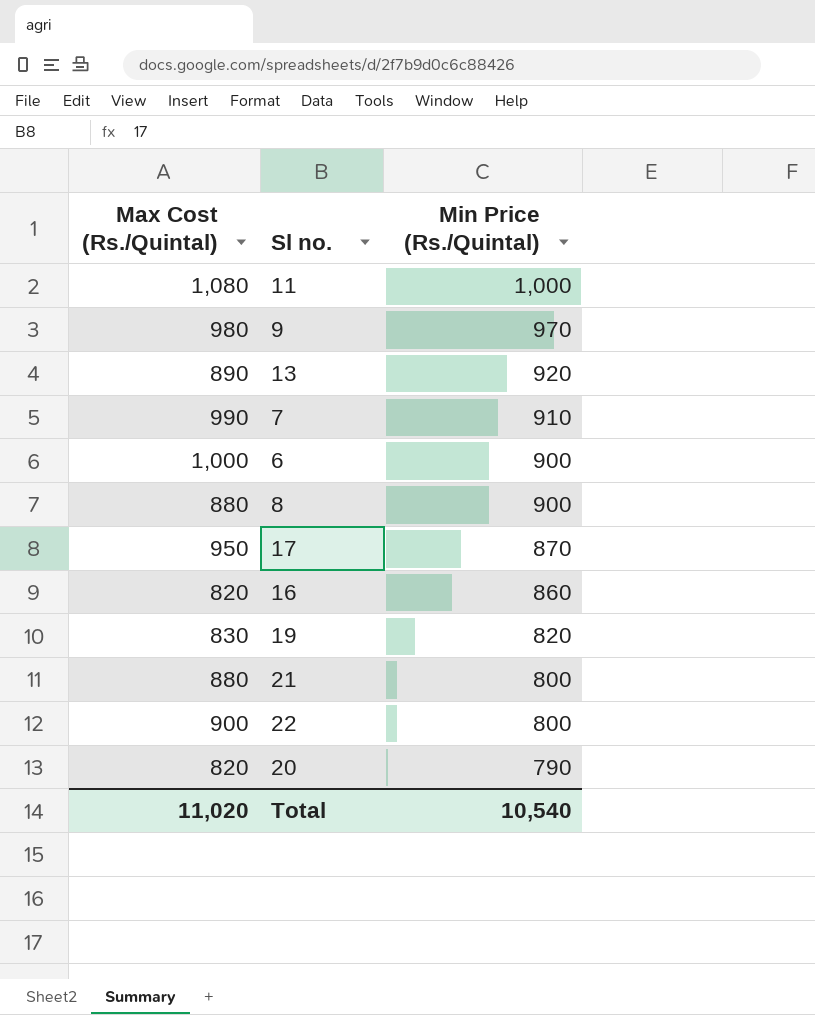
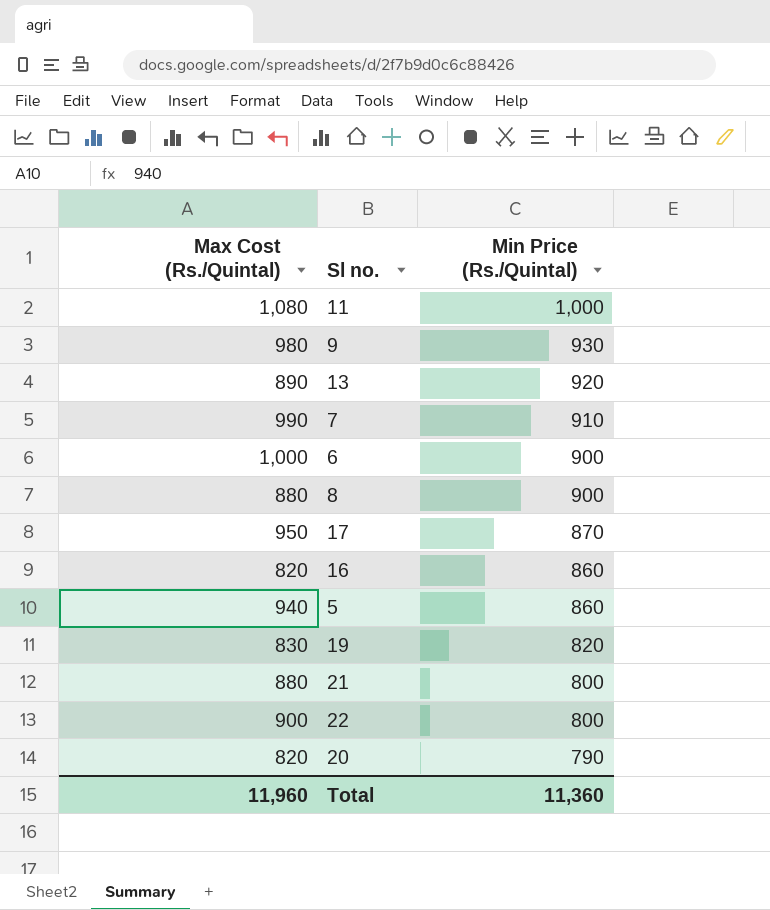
9 | Min Price (Rs./Quintal): 970 -> 930
row 5: none -> 940 | 860
Total | Max Cost (Rs./Quintal): 11,020 -> 11,960
Total | Min Price (Rs./Quintal): 10,540 -> 11,360

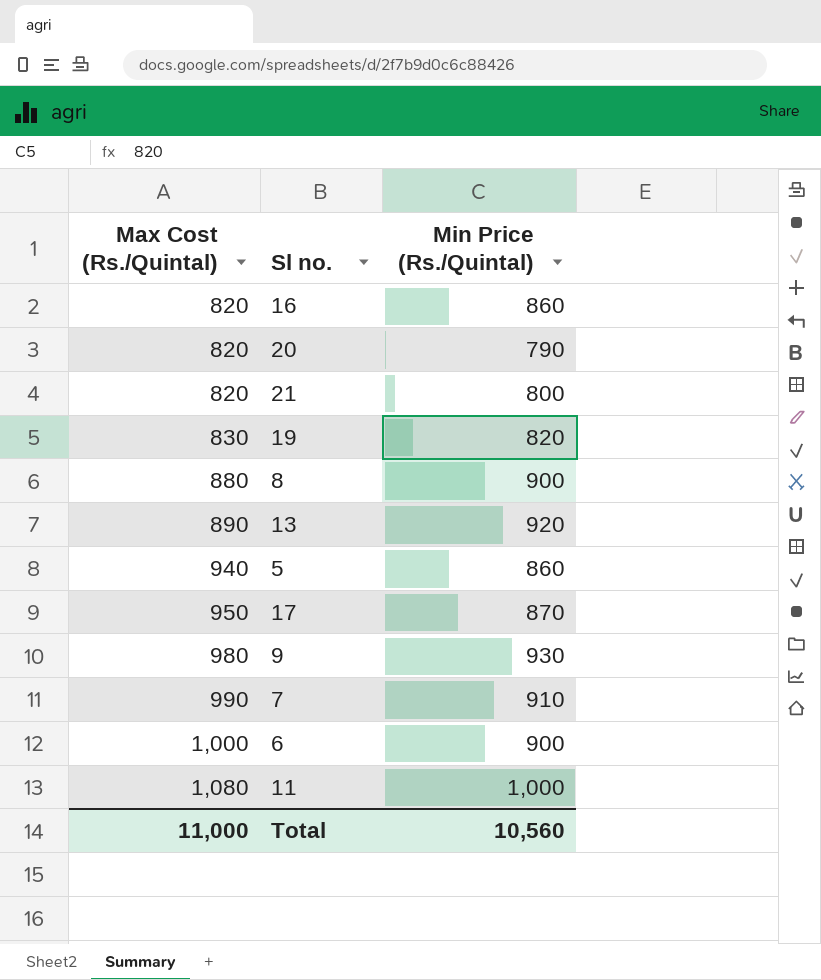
row order: Min Price (Rs./Quintal) descending -> Max Cost (Rs./Quintal) ascending
row 22: 900 | 800 -> none
21 | Max Cost (Rs./Quintal): 880 -> 820
Total | Max Cost (Rs./Quintal): 11,960 -> 11,000
Total | Min Price (Rs./Quintal): 11,360 -> 10,560

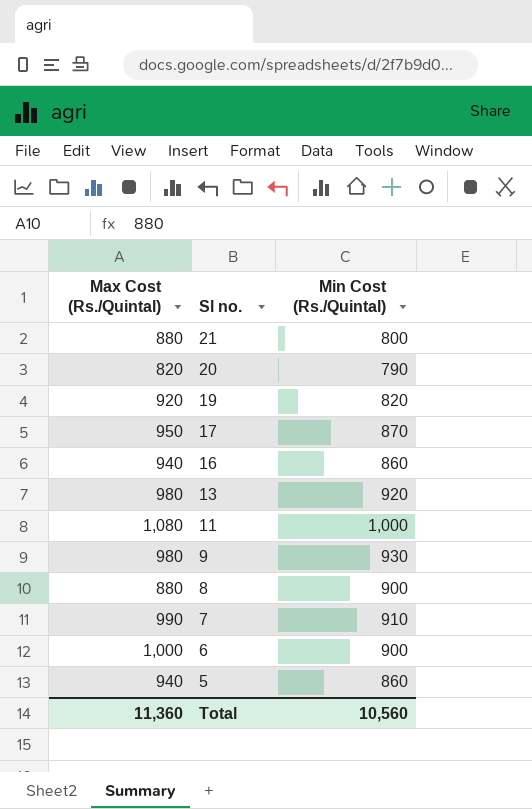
row order: Max Cost (Rs./Quintal) ascending -> Sl no. descending
column name: Min Price (Rs./Quintal) -> Min Cost (Rs./Quintal)
21 | Max Cost (Rs./Quintal): 820 -> 880
19 | Max Cost (Rs./Quintal): 830 -> 920
16 | Max Cost (Rs./Quintal): 820 -> 940
13 | Max Cost (Rs./Quintal): 890 -> 980
Total | Max Cost (Rs./Quintal): 11,000 -> 11,360

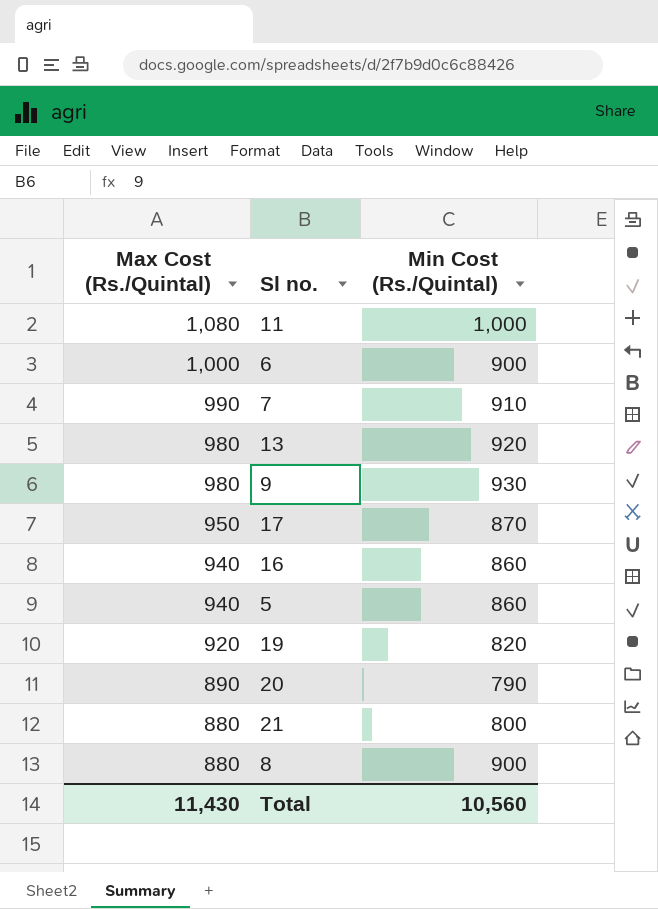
row order: Sl no. descending -> Max Cost (Rs./Quintal) descending
20 | Max Cost (Rs./Quintal): 820 -> 890
Total | Max Cost (Rs./Quintal): 11,360 -> 11,430

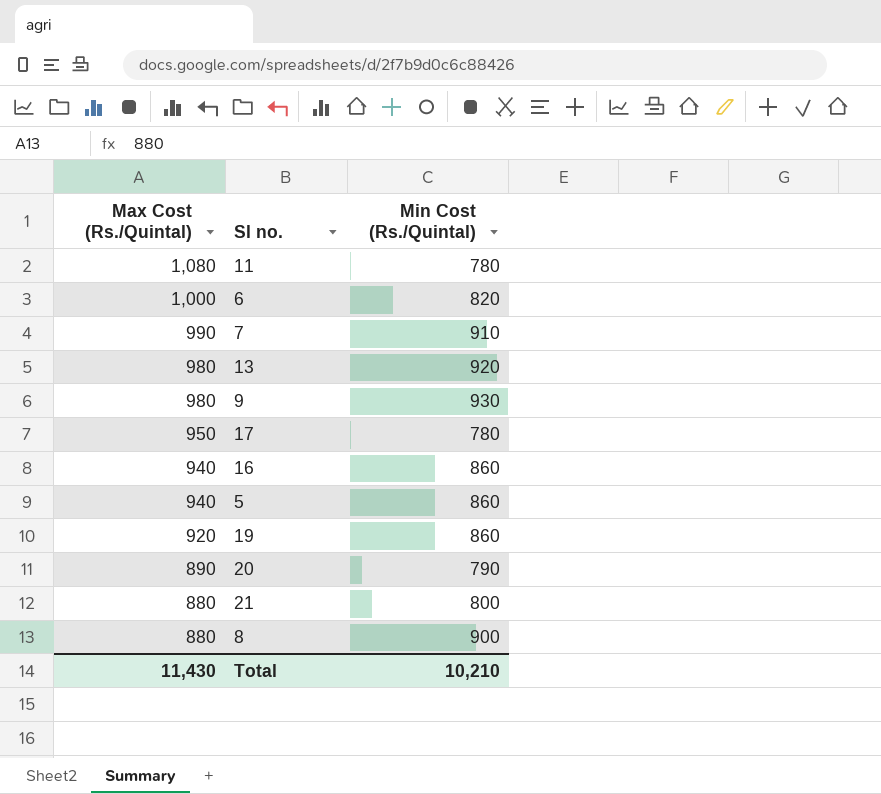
11 | Min Cost (Rs./Quintal): 1,000 -> 780
6 | Min Cost (Rs./Quintal): 900 -> 820
17 | Min Cost (Rs./Quintal): 870 -> 780
19 | Min Cost (Rs./Quintal): 820 -> 860
Total | Min Cost (Rs./Quintal): 10,560 -> 10,210

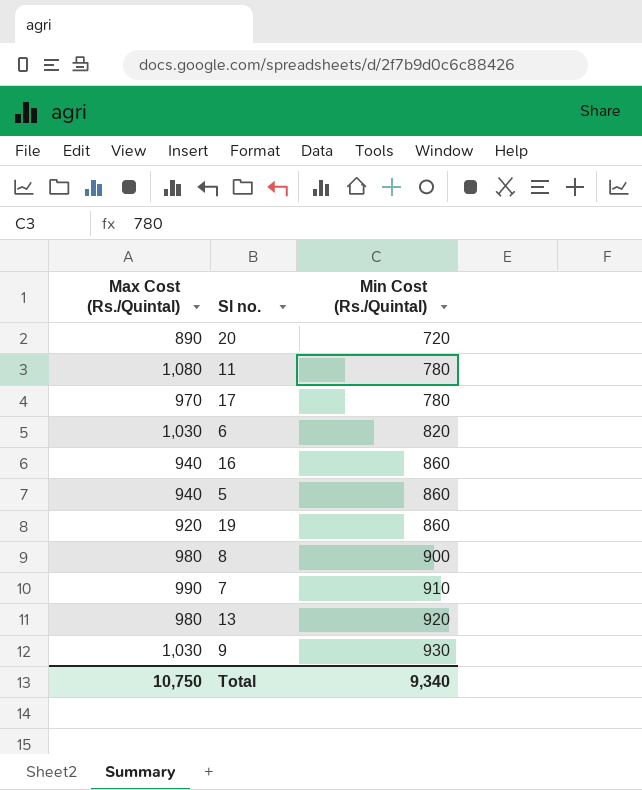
row order: Max Cost (Rs./Quintal) descending -> Min Cost (Rs./Quintal) ascending
row 21: 880 | 800 -> none
20 | Min Cost (Rs./Quintal): 790 -> 720
17 | Max Cost (Rs./Quintal): 950 -> 970
6 | Max Cost (Rs./Quintal): 1,000 -> 1,030
8 | Max Cost (Rs./Quintal): 880 -> 980
9 | Max Cost (Rs./Quintal): 980 -> 1,030
Total | Max Cost (Rs./Quintal): 11,430 -> 10,750
Total | Min Cost (Rs./Quintal): 10,210 -> 9,340

